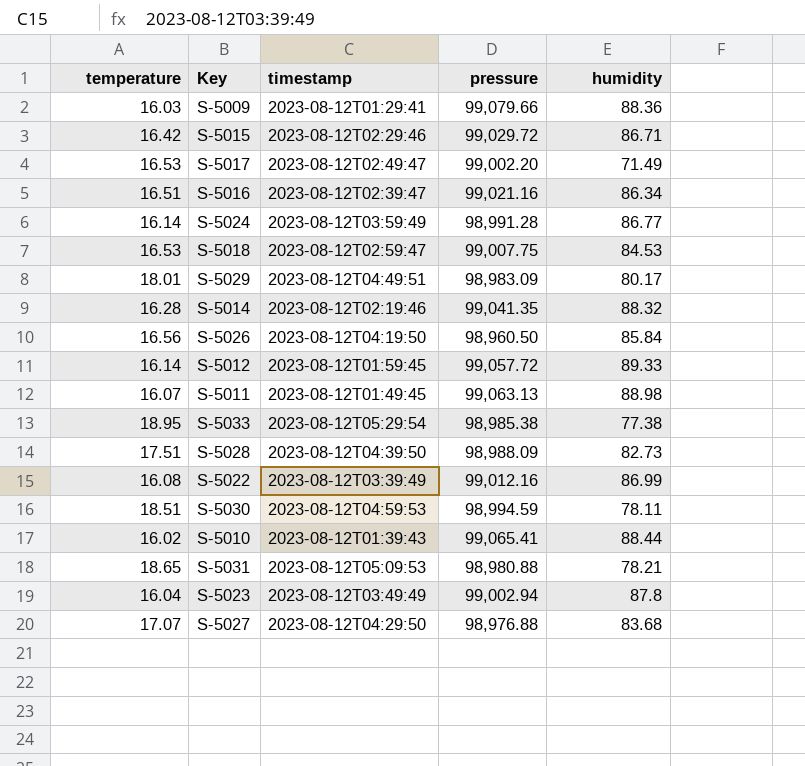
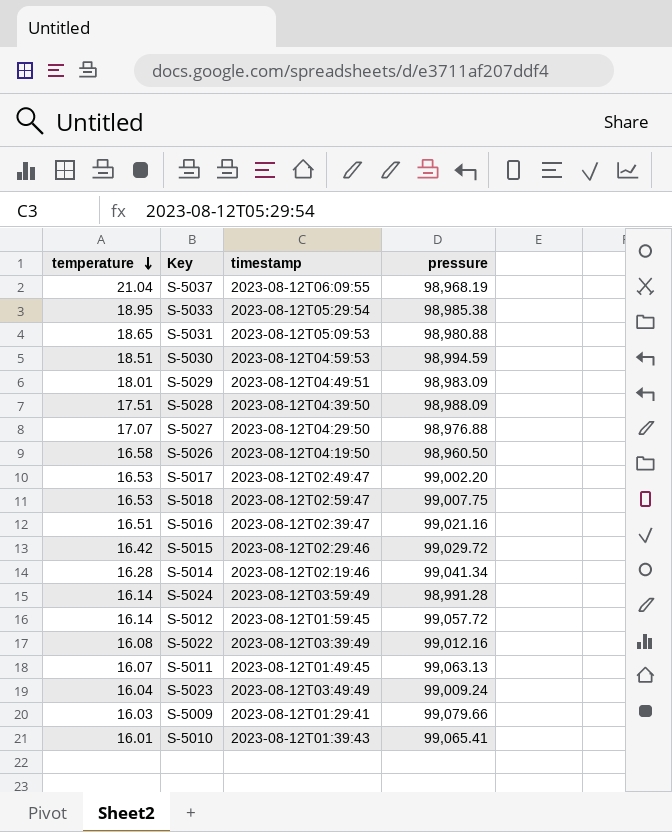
row order: none -> temperature descending
column humidity | position: 5 -> none
row S-5037: none -> 21.04 | 2023-08-12T06:09:55 | 98,968.19
S-5026 | temperature: 16.56 -> 16.58
S-5014 | pressure: 99,041.35 -> 99,041.34
S-5023 | pressure: 99,002.94 -> 99,009.24
S-5010 | temperature: 16.02 -> 16.01

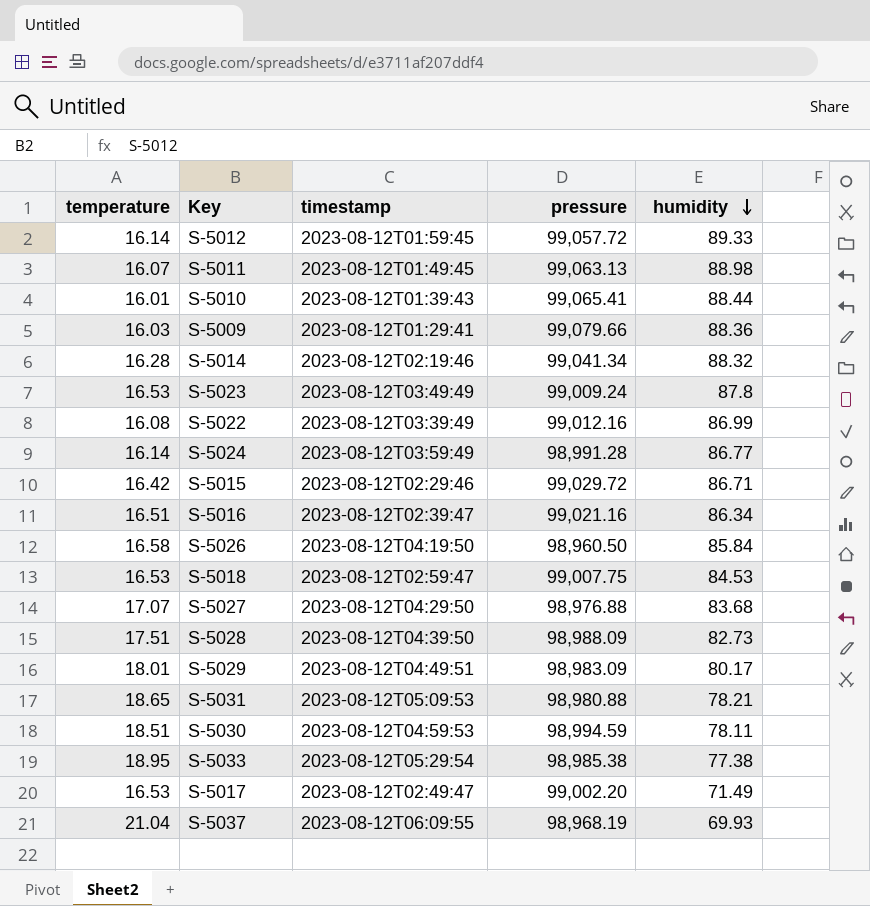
row order: temperature descending -> humidity descending
column humidity | position: none -> 5
S-5023 | temperature: 16.04 -> 16.53

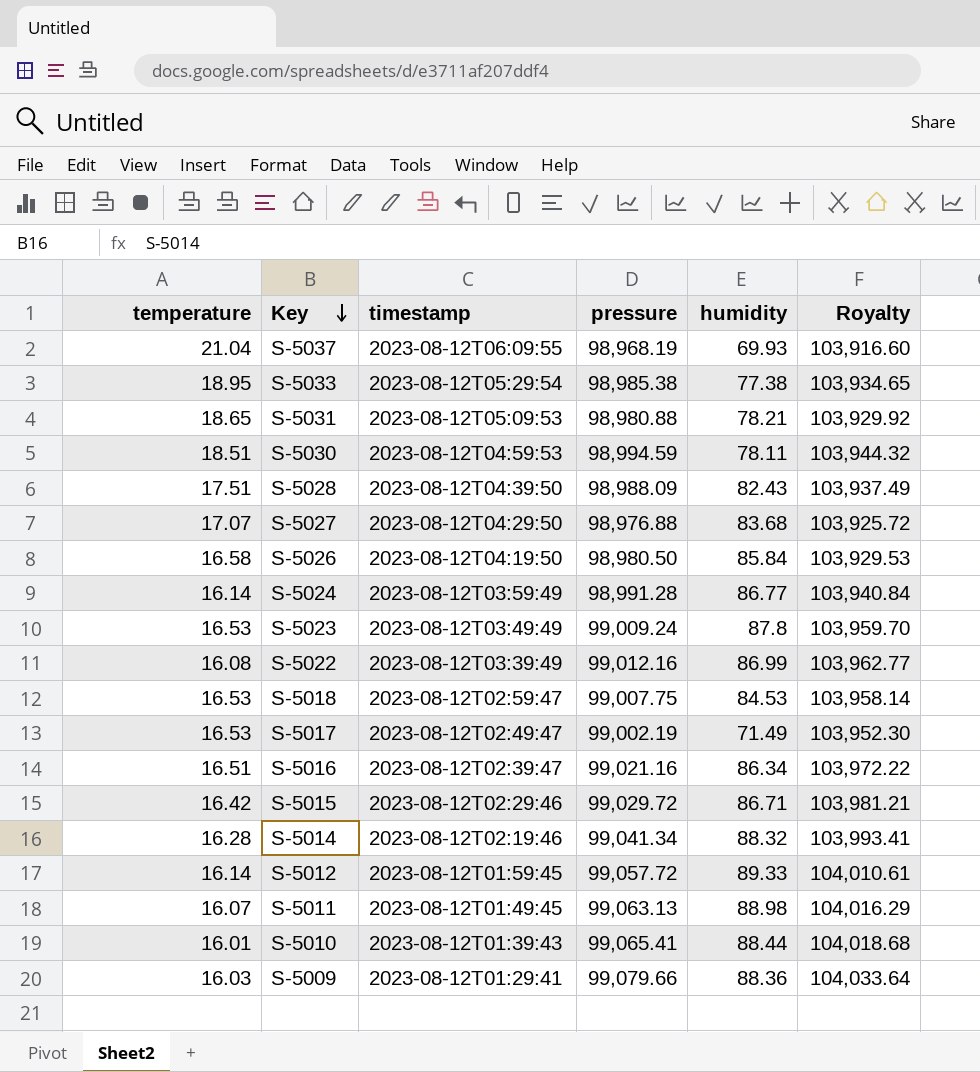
row order: humidity descending -> Key descending
column Royalty | formula: none -> [pressure] * 1.05
row S-5029: 18.01 | 2023-08-12T04:49:51 | 98,983.09 | 80.17 -> none
S-5028 | humidity: 82.73 -> 82.43
S-5026 | pressure: 98,960.50 -> 98,980.50
S-5017 | pressure: 99,002.20 -> 99,002.19

